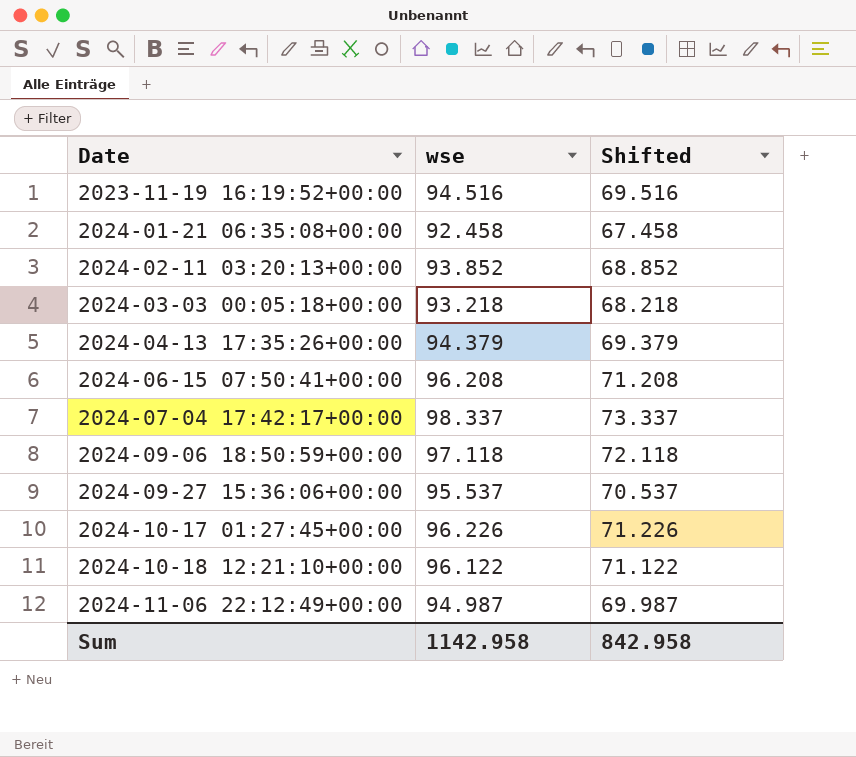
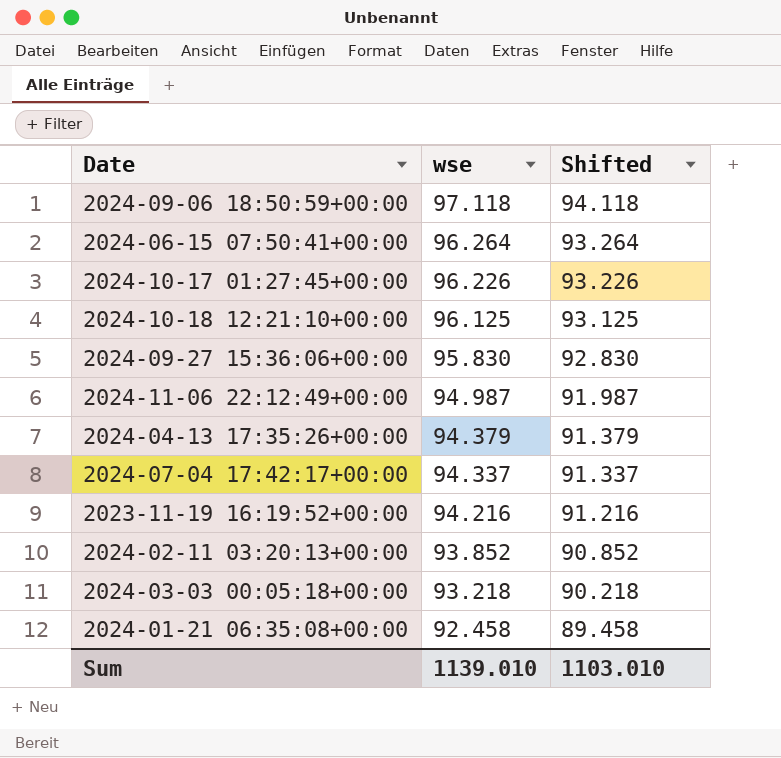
row order: Date ascending -> wse descending
column Shifted | formula: [wse] - 25 -> [wse] - 3
2024-06-15 07:50:41+00:00 | wse: 96.208 -> 96.264
2024-10-18 12:21:10+00:00 | wse: 96.122 -> 96.125
2024-09-27 15:36:06+00:00 | wse: 95.537 -> 95.830
2024-07-04 17:42:17+00:00 | wse: 98.337 -> 94.337
2023-11-19 16:19:52+00:00 | wse: 94.516 -> 94.216
Sum | wse: 1142.958 -> 1139.010
Sum | Shifted: 842.958 -> 1103.010

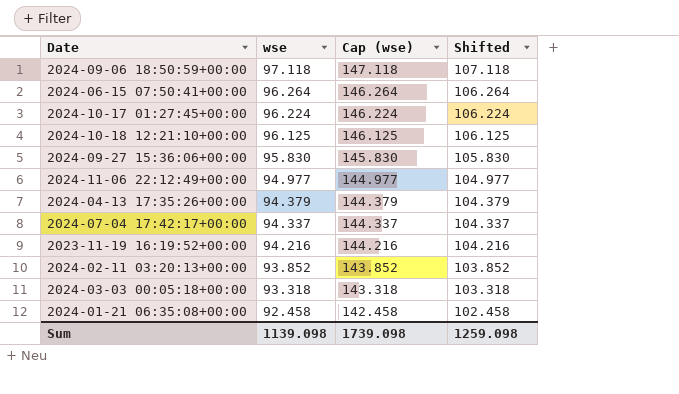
column Cap (wse) | formula: none -> [wse] + 50
column Shifted | formula: [wse] - 3 -> [wse] + 10
2024-10-17 01:27:45+00:00 | wse: 96.226 -> 96.224
2024-11-06 22:12:49+00:00 | wse: 94.987 -> 94.977
2024-03-03 00:05:18+00:00 | wse: 93.218 -> 93.318
Sum | wse: 1139.010 -> 1139.098
Sum | Shifted: 1103.010 -> 1259.098

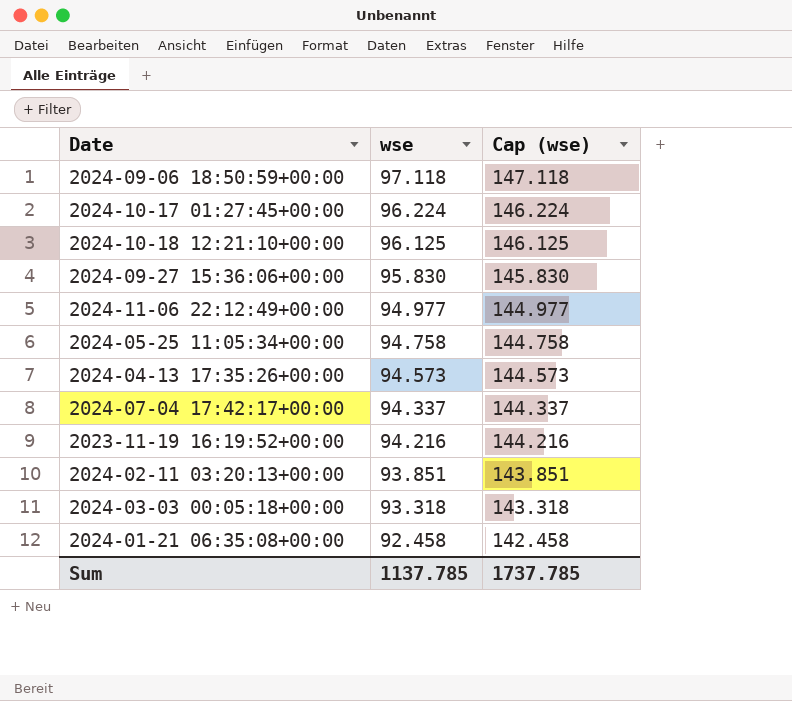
column Shifted | formula: [wse] + 10 -> none
row 2024-06-15 07:50:41+00:00: 96.264 | 146.264 | 106.264 -> none
row 2024-05-25 11:05:34+00:00: none -> 94.758 | 144.758
2024-04-13 17:35:26+00:00 | wse: 94.379 -> 94.573
2024-04-13 17:35:26+00:00 | Cap (wse): 144.379 -> 144.573
2024-02-11 03:20:13+00:00 | wse: 93.852 -> 93.851
2024-02-11 03:20:13+00:00 | Cap (wse): 143.852 -> 143.851
Sum | wse: 1139.098 -> 1137.785
Sum | Cap (wse): 1739.098 -> 1737.785

